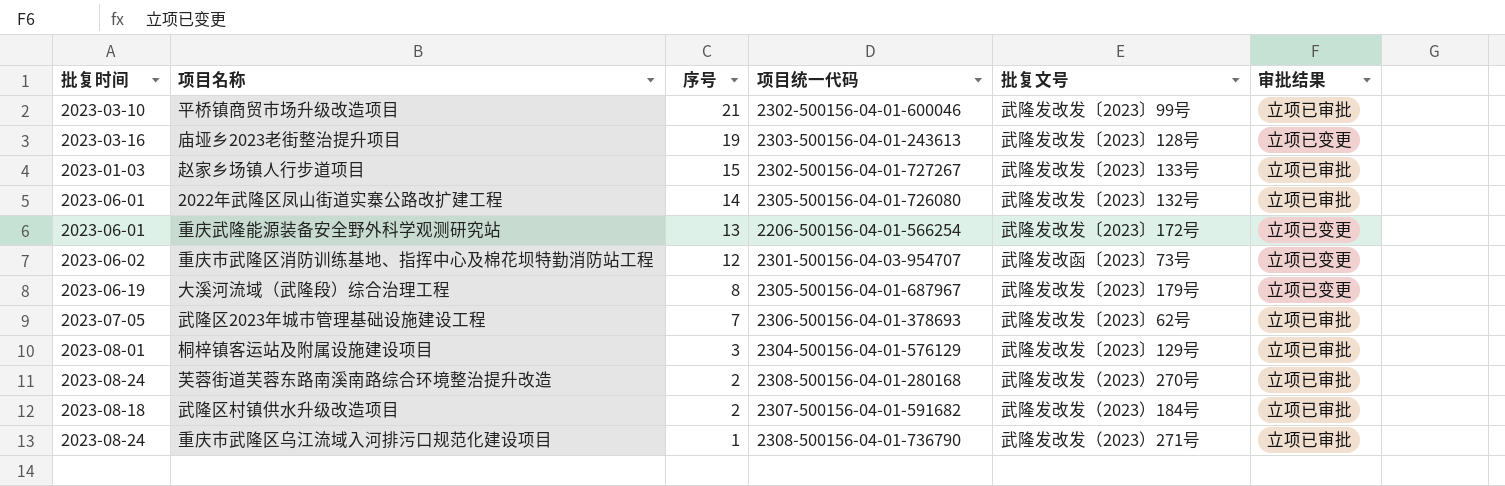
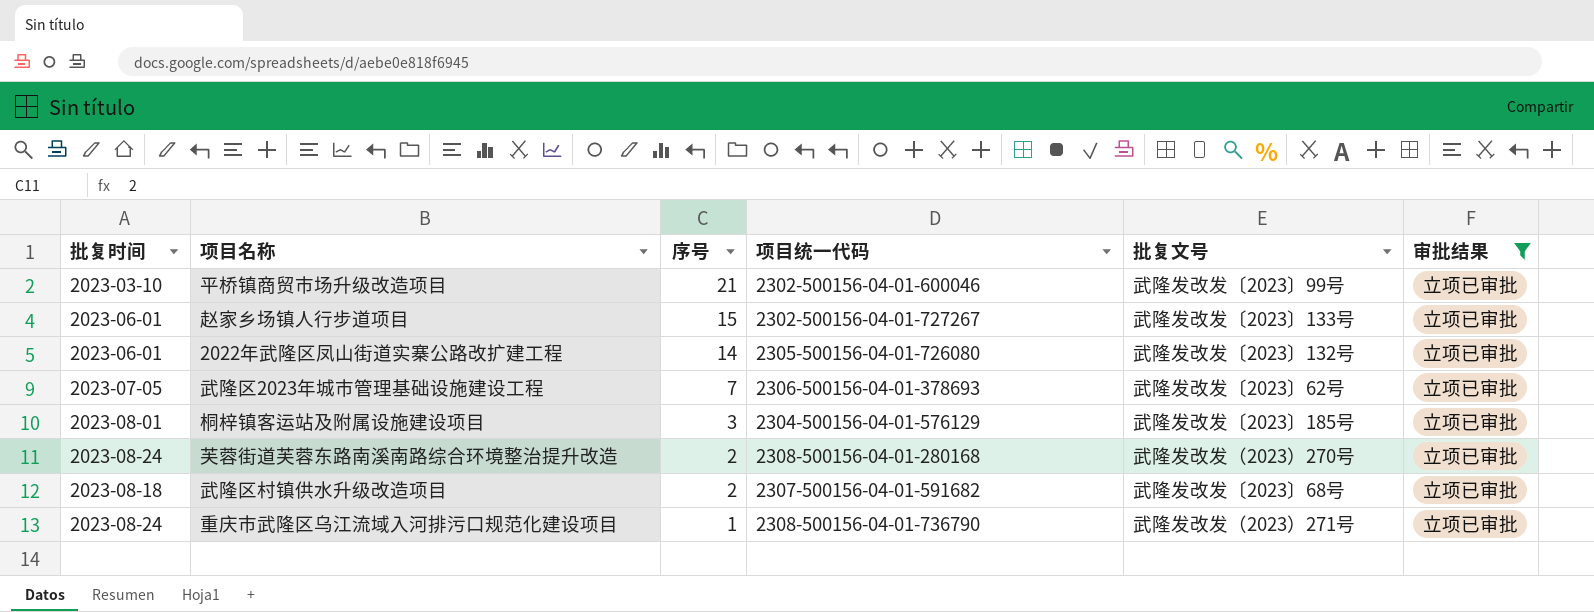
filter: none -> 审批结果 = 立项已审批
赵家乡场镇人行步道项目 | 批复时间: 2023-01-03 -> 2023-06-01
桐梓镇客运站及附属设施建设项目 | 批复文号: 武隆发改发〔2023〕129号 -> 武隆发改发〔2023〕185号
武隆区村镇供水升级改造项目 | 批复文号: 武隆发改发（2023）184号 -> 武隆发改发〔2023〕68号

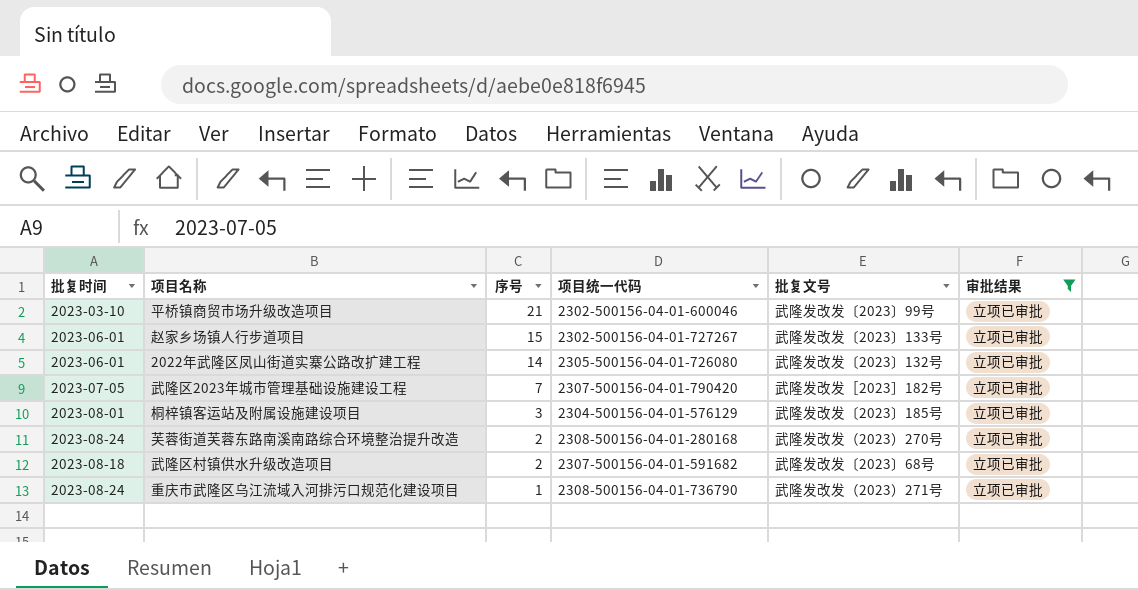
武隆区2023年城市管理基础设施建设工程 | 项目统一代码: 2306-500156-04-01-378693 -> 2307-500156-04-01-790420
武隆区2023年城市管理基础设施建设工程 | 批复文号: 武隆发改发〔2023〕62号 -> 武隆发改发［2023］182号

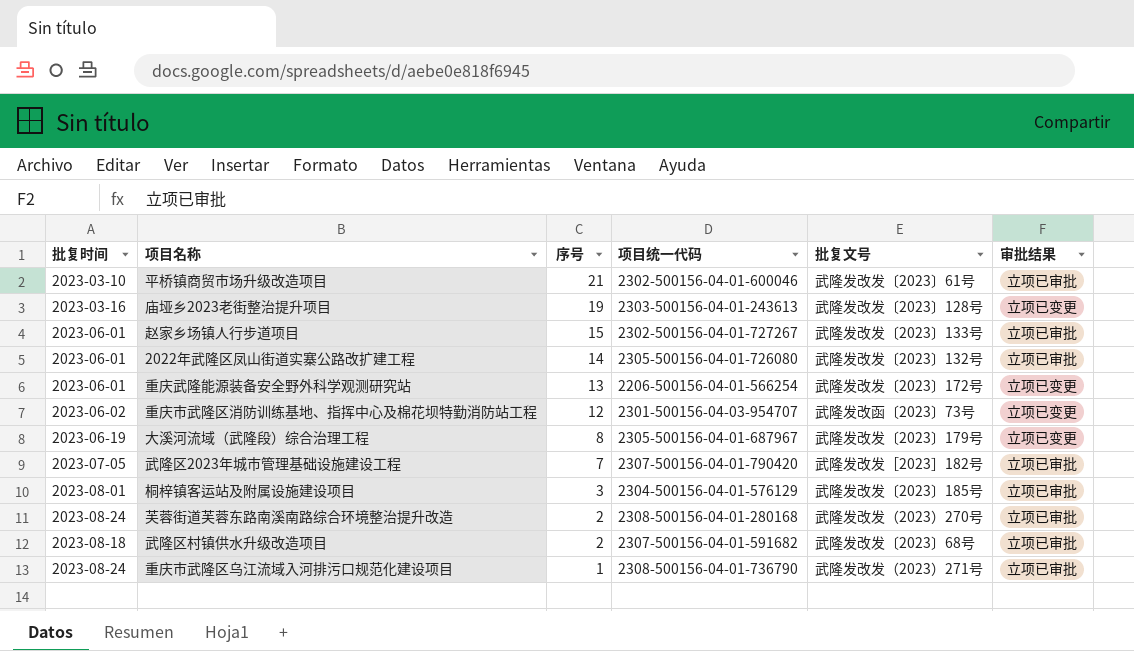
filter: 审批结果 = 立项已审批 -> none
平桥镇商贸市场升级改造项目 | 批复文号: 武隆发改发〔2023〕99号 -> 武隆发改发〔2023〕61号

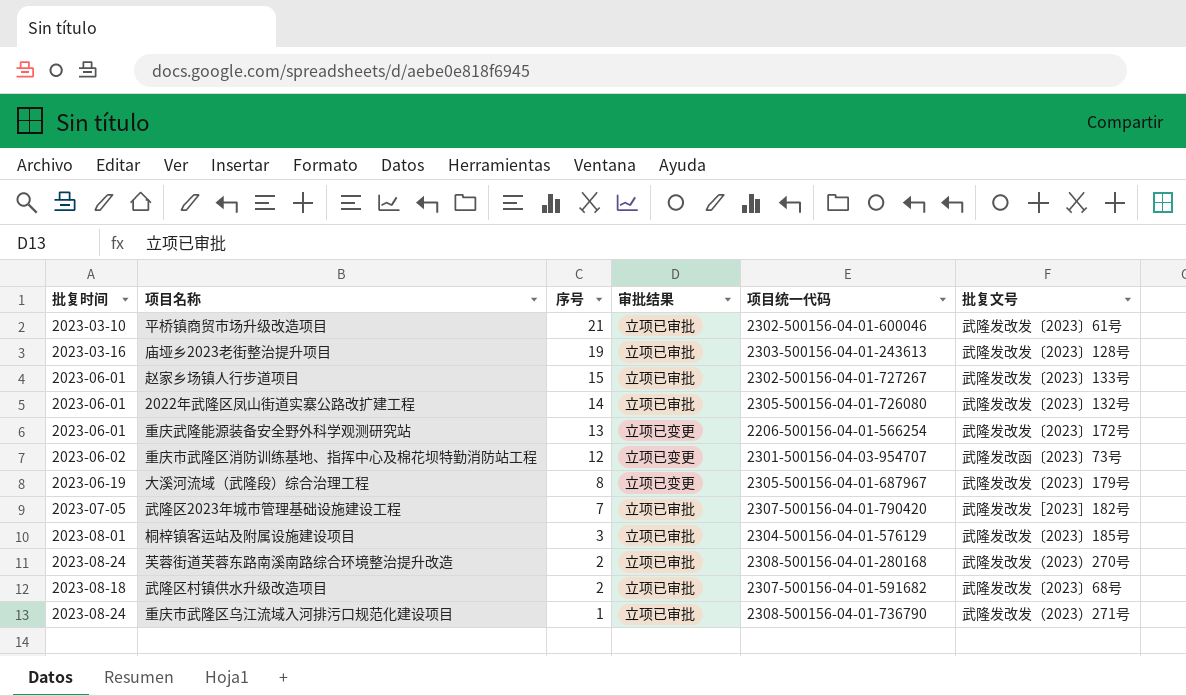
column 审批结果 | position: 6 -> 4
庙垭乡2023老街整治提升项目 | 审批结果: 立项已变更 -> 立项已审批

